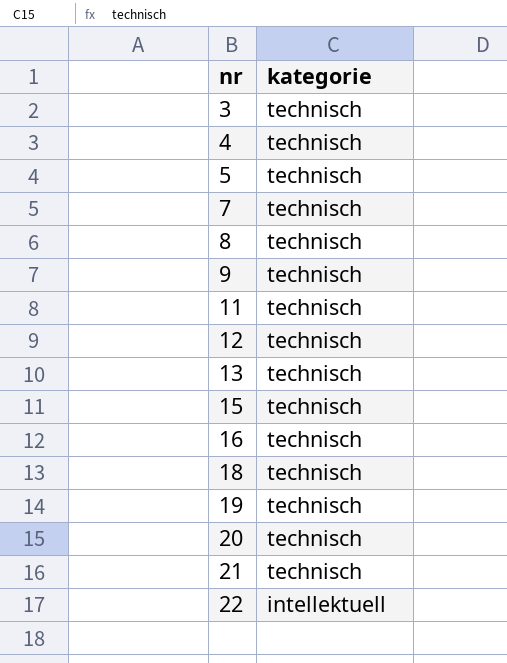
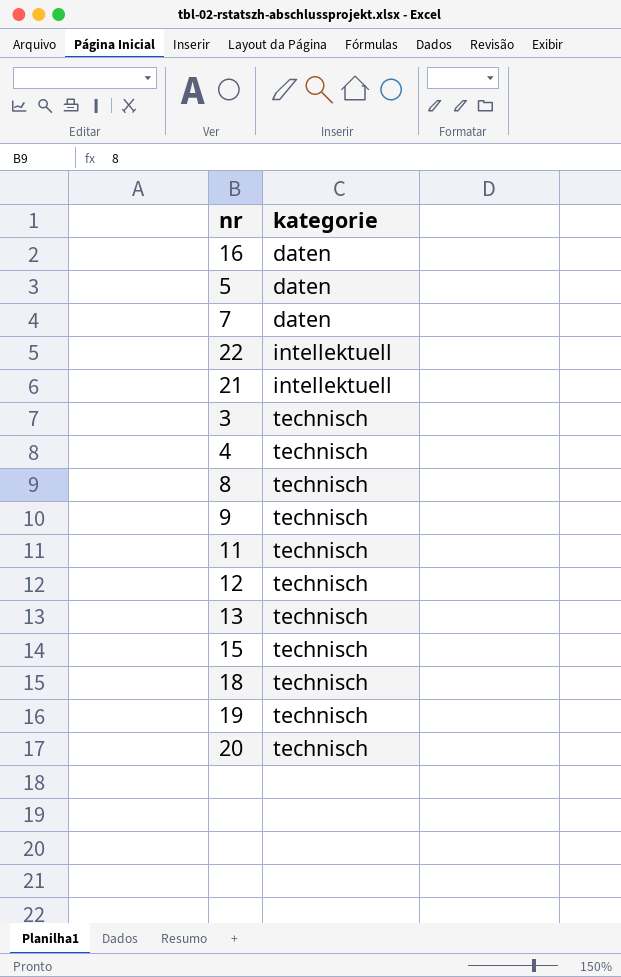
row order: nr ascending -> kategorie ascending
16 | kategorie: technisch -> daten
5 | kategorie: technisch -> daten
7 | kategorie: technisch -> daten
21 | kategorie: technisch -> intellektuell

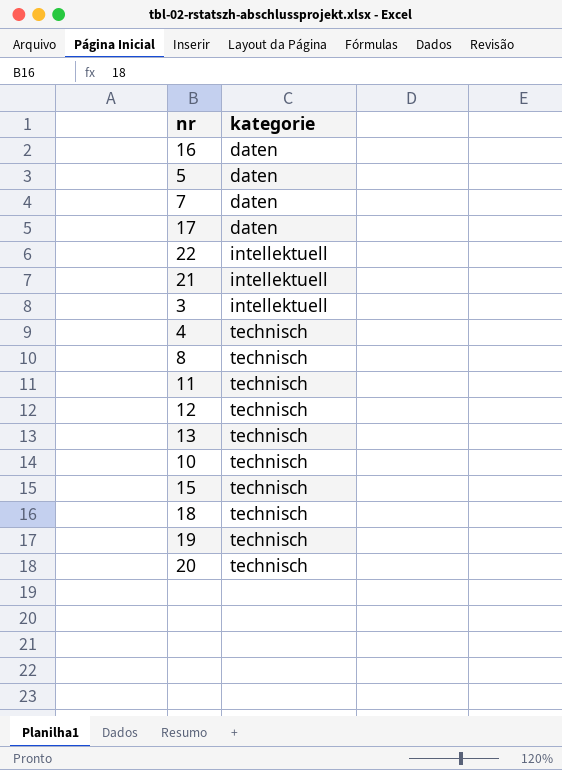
row 9: technisch -> none
row 17: none -> daten
3 | kategorie: technisch -> intellektuell
row 10: none -> technisch

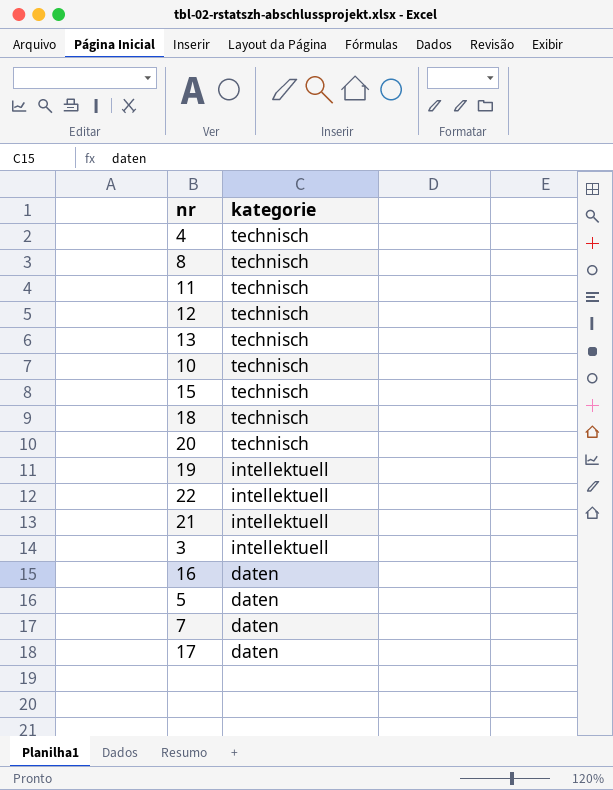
row order: kategorie ascending -> kategorie descending
19 | kategorie: technisch -> intellektuell

